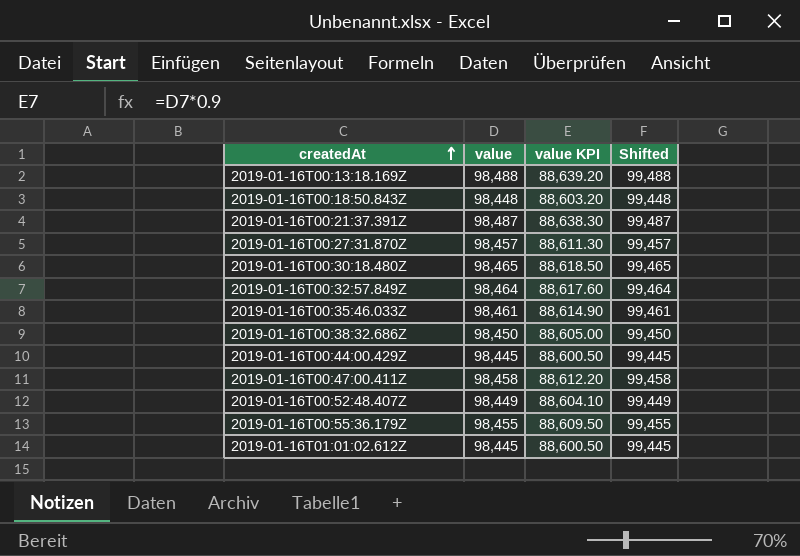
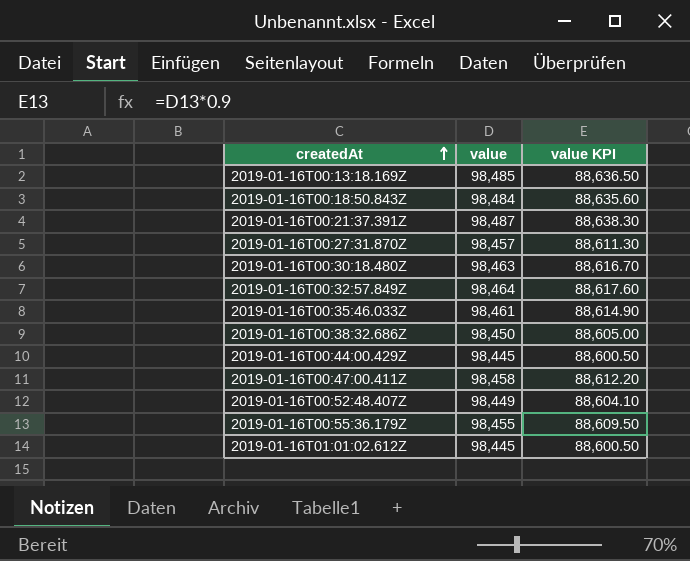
column Shifted | formula: [value] + 1000 -> none
2019-01-16T00:13:18.169Z | value: 98,488 -> 98,485
2019-01-16T00:13:18.169Z | value KPI: 88,639.20 -> 88,636.50
2019-01-16T00:18:50.843Z | value: 98,448 -> 98,484
2019-01-16T00:18:50.843Z | value KPI: 88,603.20 -> 88,635.60
2019-01-16T00:30:18.480Z | value: 98,465 -> 98,463
2019-01-16T00:30:18.480Z | value KPI: 88,618.50 -> 88,616.70

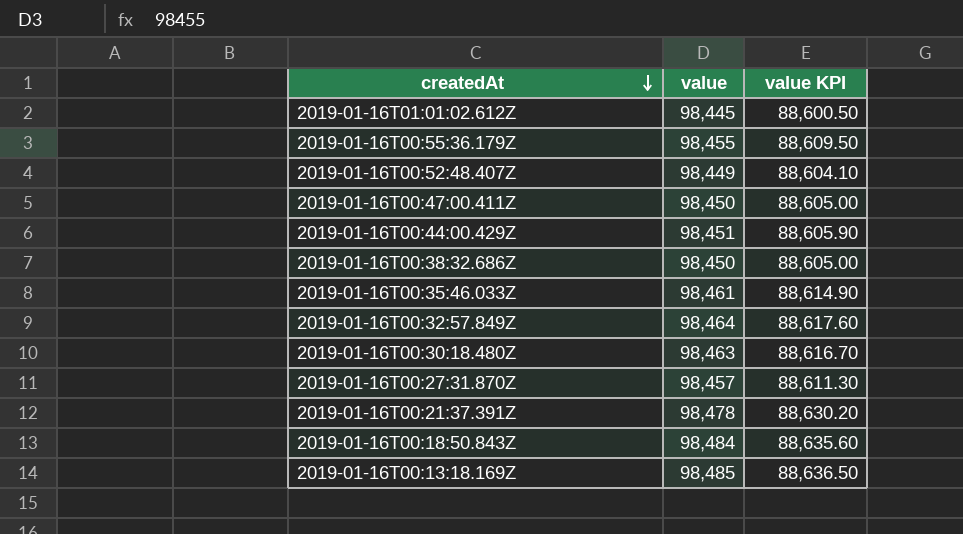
row order: createdAt ascending -> createdAt descending
2019-01-16T00:47:00.411Z | value: 98,458 -> 98,450
2019-01-16T00:47:00.411Z | value KPI: 88,612.20 -> 88,605.00
2019-01-16T00:44:00.429Z | value: 98,445 -> 98,451
2019-01-16T00:44:00.429Z | value KPI: 88,600.50 -> 88,605.90
2019-01-16T00:21:37.391Z | value: 98,487 -> 98,478
2019-01-16T00:21:37.391Z | value KPI: 88,638.30 -> 88,630.20

